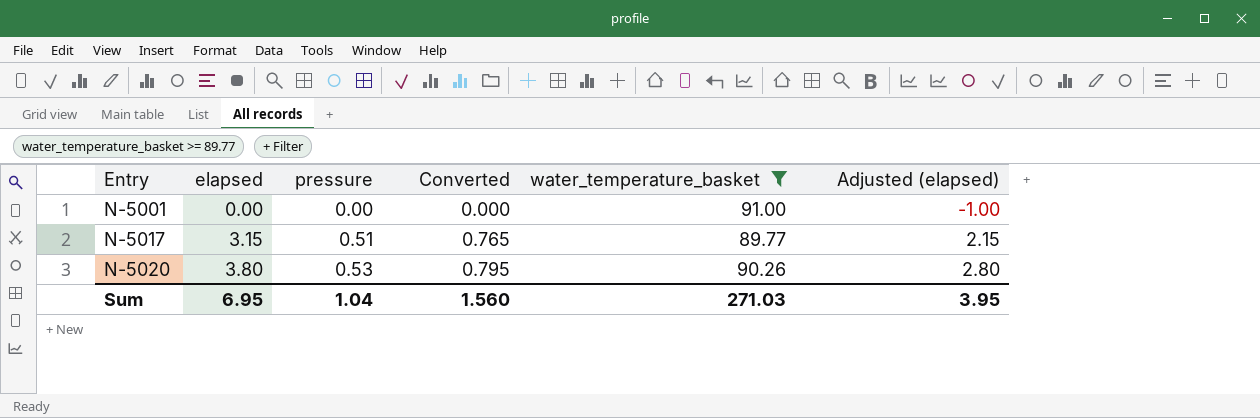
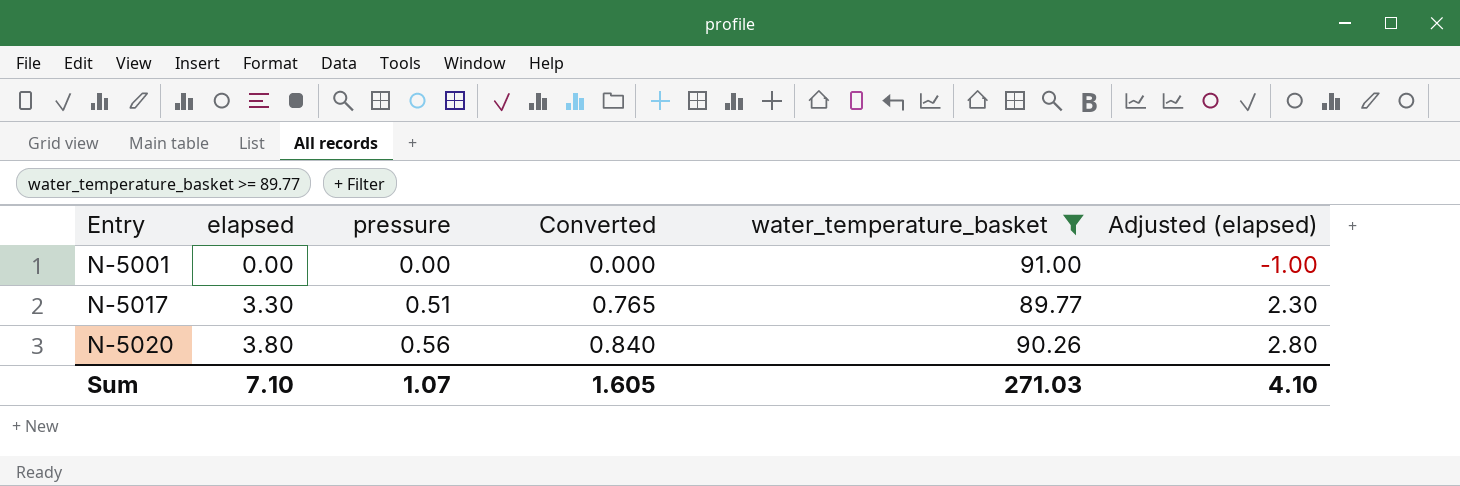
N-5017 | elapsed: 3.15 -> 3.30
N-5017 | Adjusted (elapsed): 2.15 -> 2.30
N-5020 | pressure: 0.53 -> 0.56
N-5020 | Converted: 0.795 -> 0.840
Sum | elapsed: 6.95 -> 7.10
Sum | pressure: 1.04 -> 1.07
Sum | Converted: 1.560 -> 1.605
Sum | Adjusted (elapsed): 3.95 -> 4.10

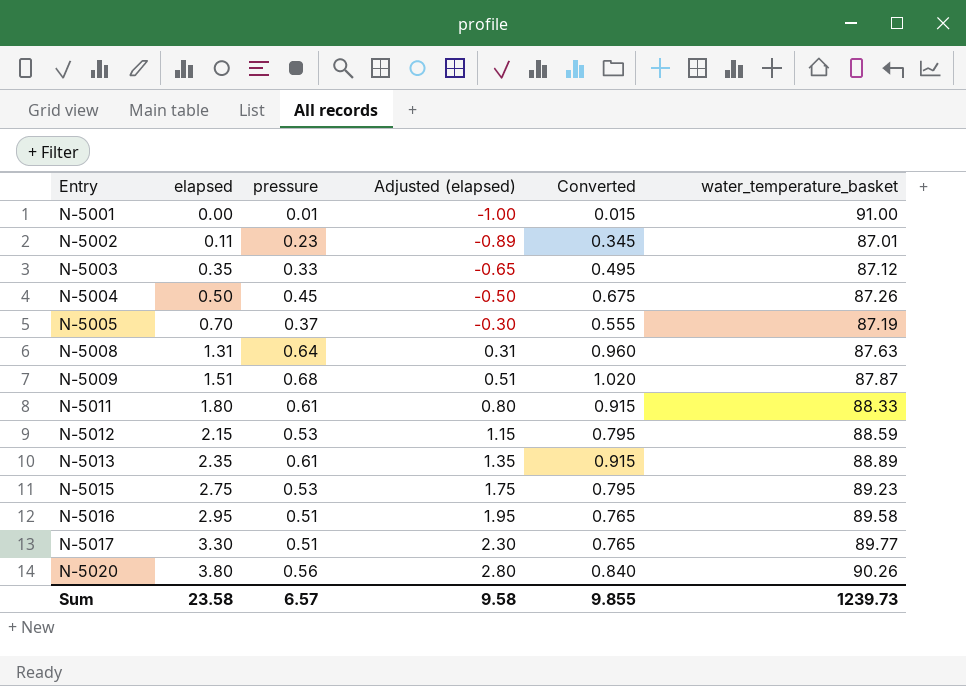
filter: water_temperature_basket >= 89.77 -> none
column Adjusted (elapsed) | position: 6 -> 4
N-5001 | pressure: 0.00 -> 0.01
N-5001 | Converted: 0.000 -> 0.015
Sum | elapsed: 7.10 -> 23.58
Sum | pressure: 1.07 -> 6.57
Sum | Adjusted (elapsed): 4.10 -> 9.58
Sum | Converted: 1.605 -> 9.855
Sum | water_temperature_basket: 271.03 -> 1239.73

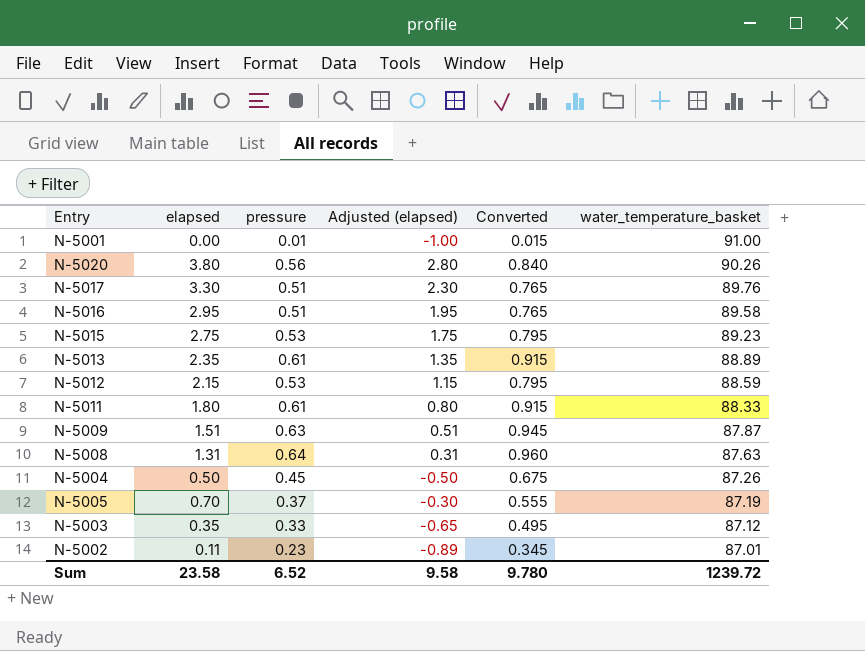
row order: Entry ascending -> water_temperature_basket descending
N-5017 | water_temperature_basket: 89.77 -> 89.76
N-5009 | pressure: 0.68 -> 0.63
N-5009 | Converted: 1.020 -> 0.945
Sum | pressure: 6.57 -> 6.52
Sum | Converted: 9.855 -> 9.780
Sum | water_temperature_basket: 1239.73 -> 1239.72

